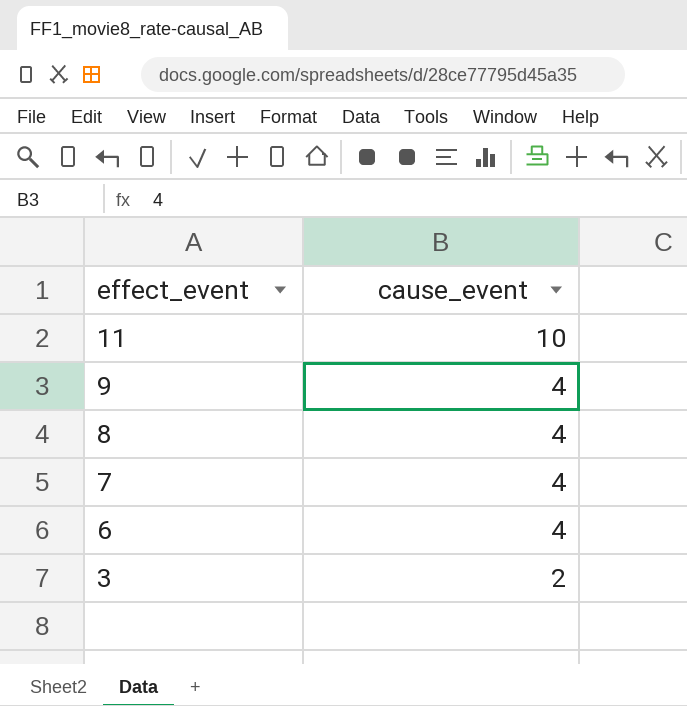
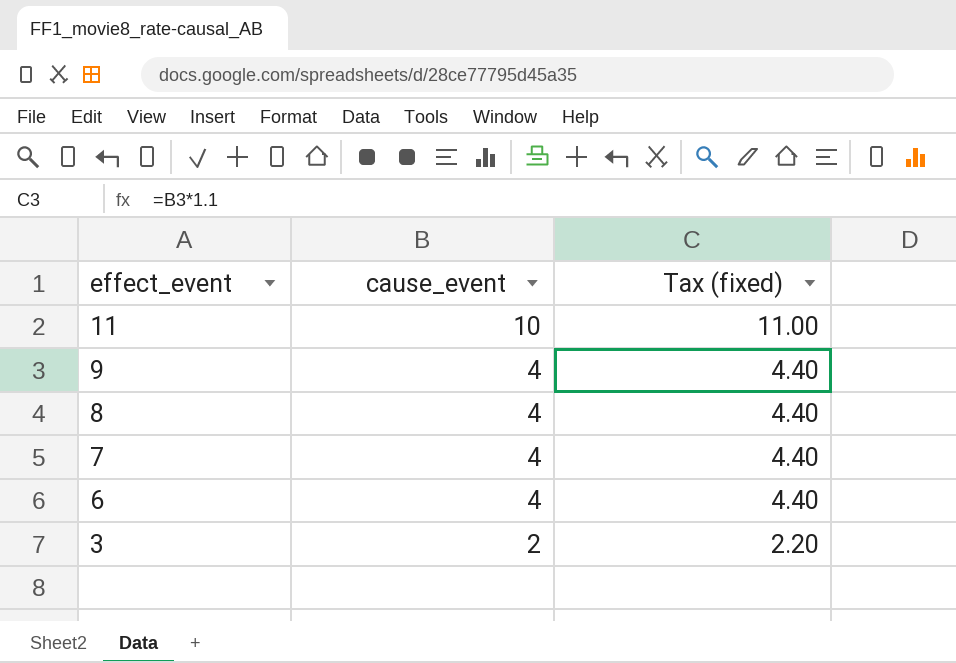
column Tax (fixed) | formula: none -> [cause_event] * 1.1

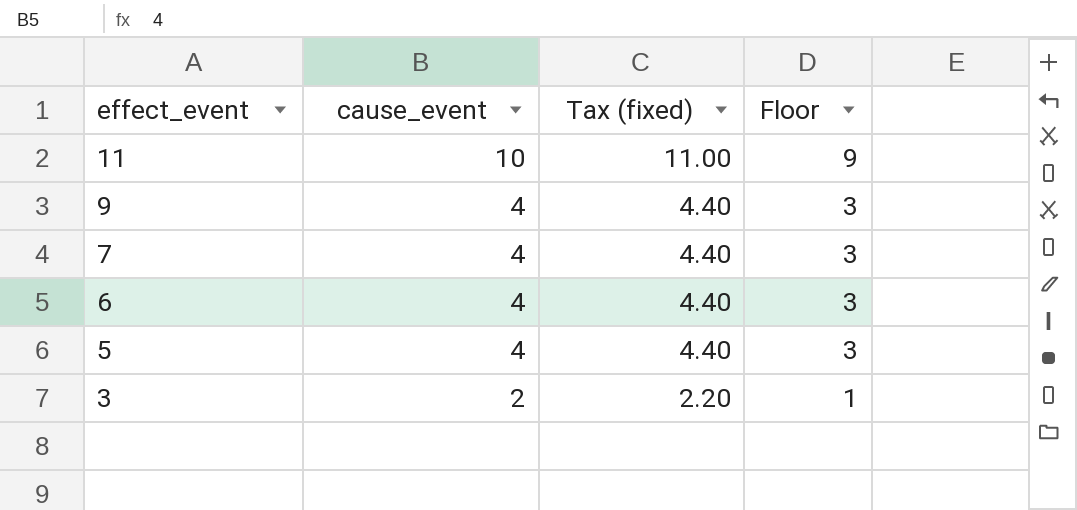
column Floor | formula: none -> [cause_event] - 1
row 8: 4 | 4.40 -> none
row 5: none -> 4 | 4.40 | 3

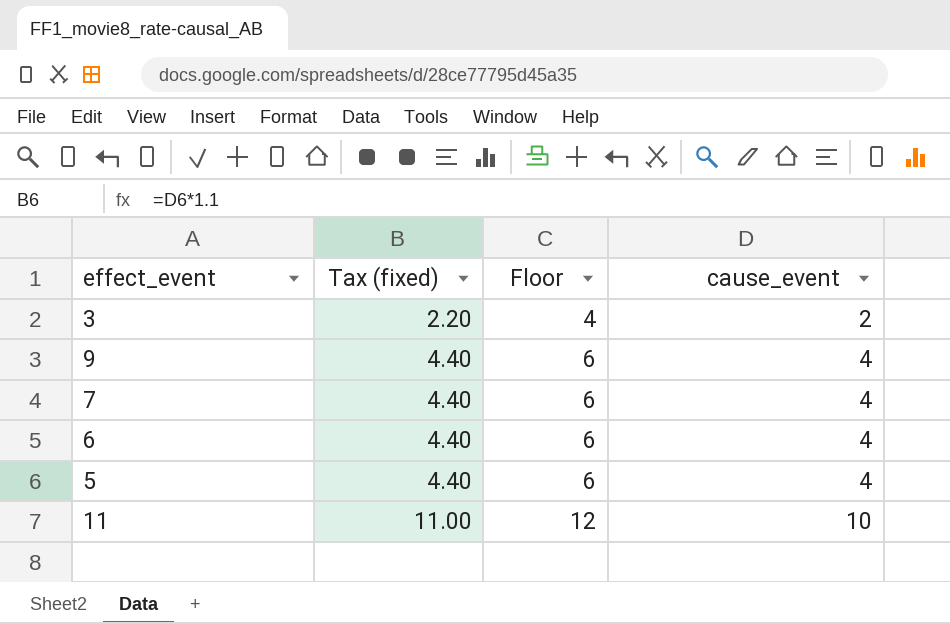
row order: effect_event descending -> Tax (fixed) ascending
column Floor | formula: [cause_event] - 1 -> [cause_event] + 2
column cause_event | position: 2 -> 4

